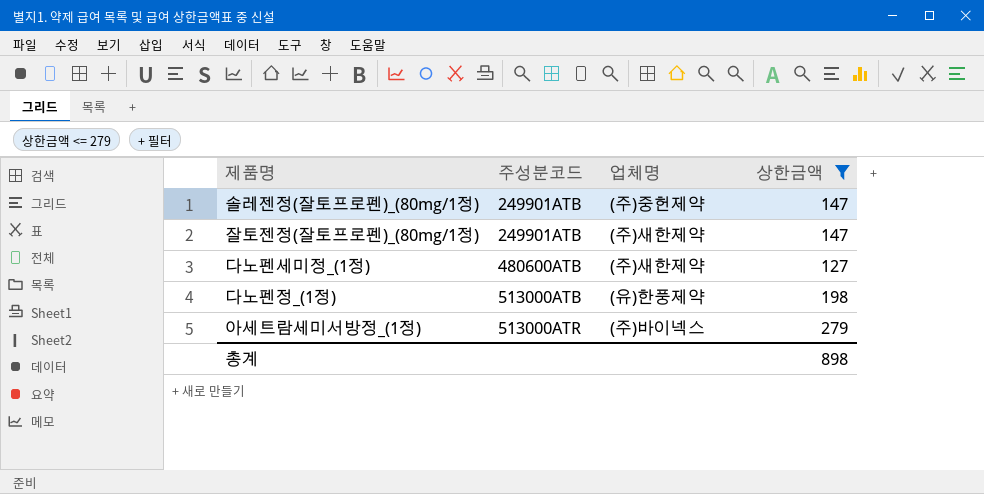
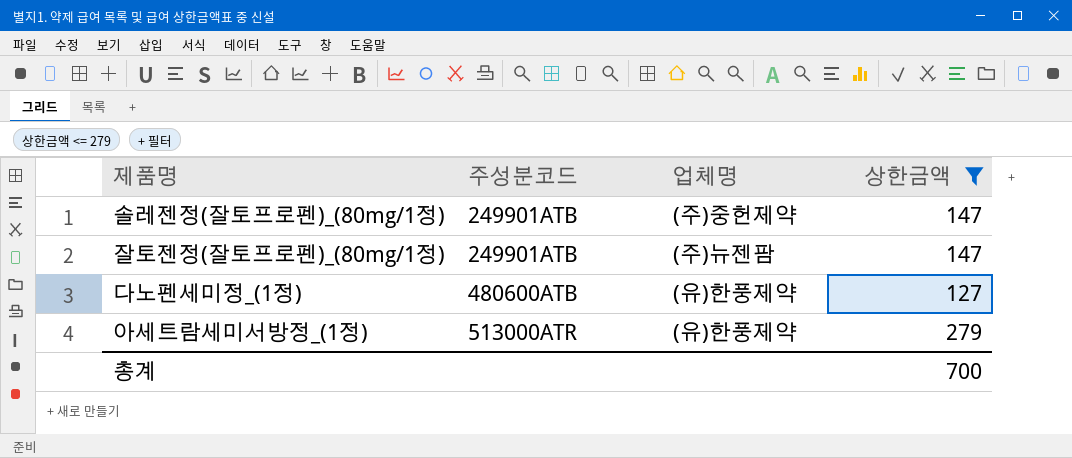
row 다노펜정_(1정): 513000ATB | (유)한풍제약 | 198 -> none
잘토젠정(잘토프로펜)_(80mg/1정) | 업체명: (주)새한제약 -> (주)뉴젠팜
다노펜세미정_(1정) | 업체명: (주)새한제약 -> (유)한풍제약
아세트람세미서방정_(1정) | 업체명: (주)바이넥스 -> (유)한풍제약
총계 | 상한금액: 898 -> 700

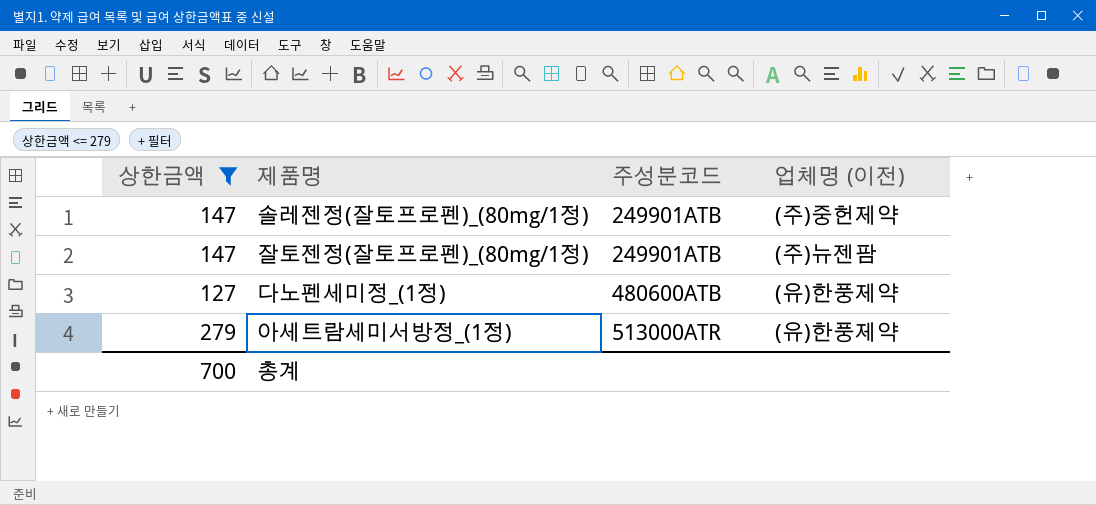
column 상한금액 | position: 4 -> 1
column name: 업체명 -> 업체명 (이전)

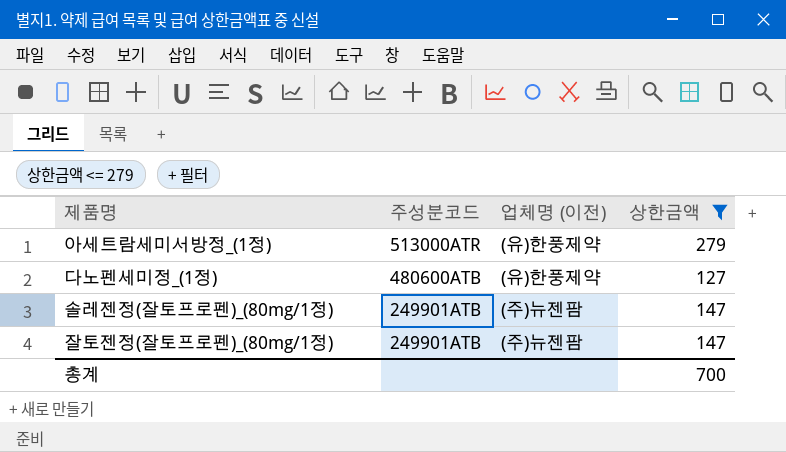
row order: 주성분코드 ascending -> 주성분코드 descending
column 상한금액 | position: 1 -> 4
솔레젠정(잘토프로펜)_(80mg/1정) | 업체명 (이전): (주)중헌제약 -> (주)뉴젠팜

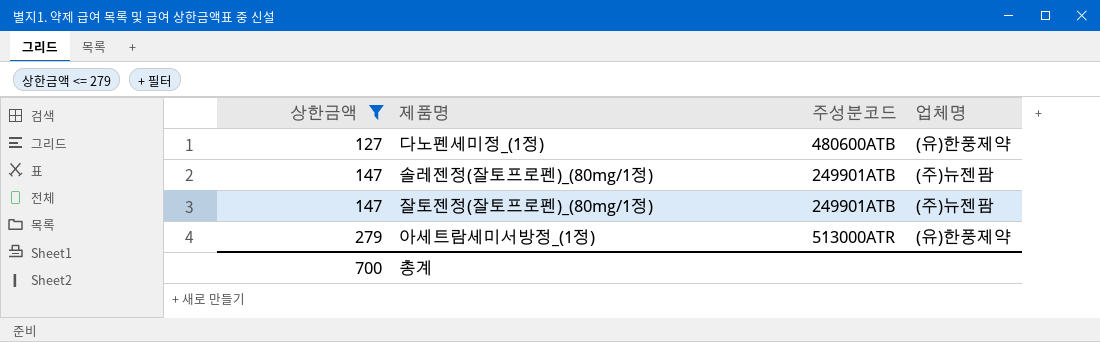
row order: 주성분코드 descending -> 상한금액 ascending
column 상한금액 | position: 4 -> 1
column name: 업체명 (이전) -> 업체명

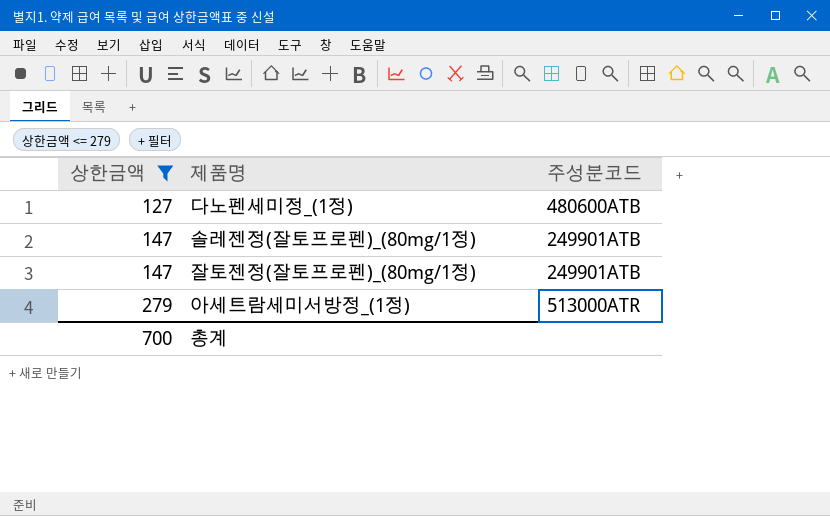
column 업체명 | position: 4 -> none

